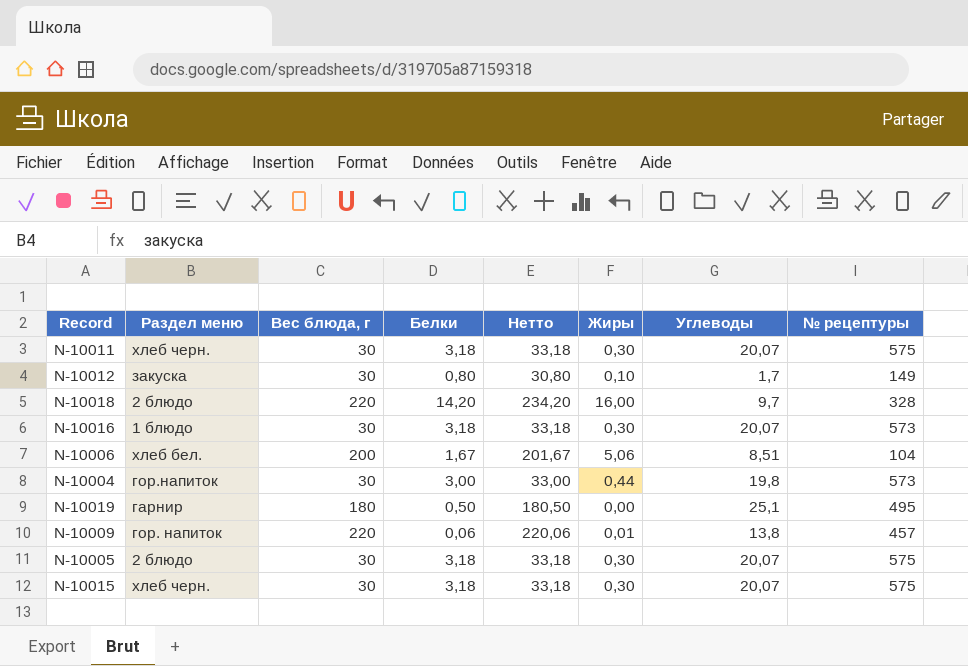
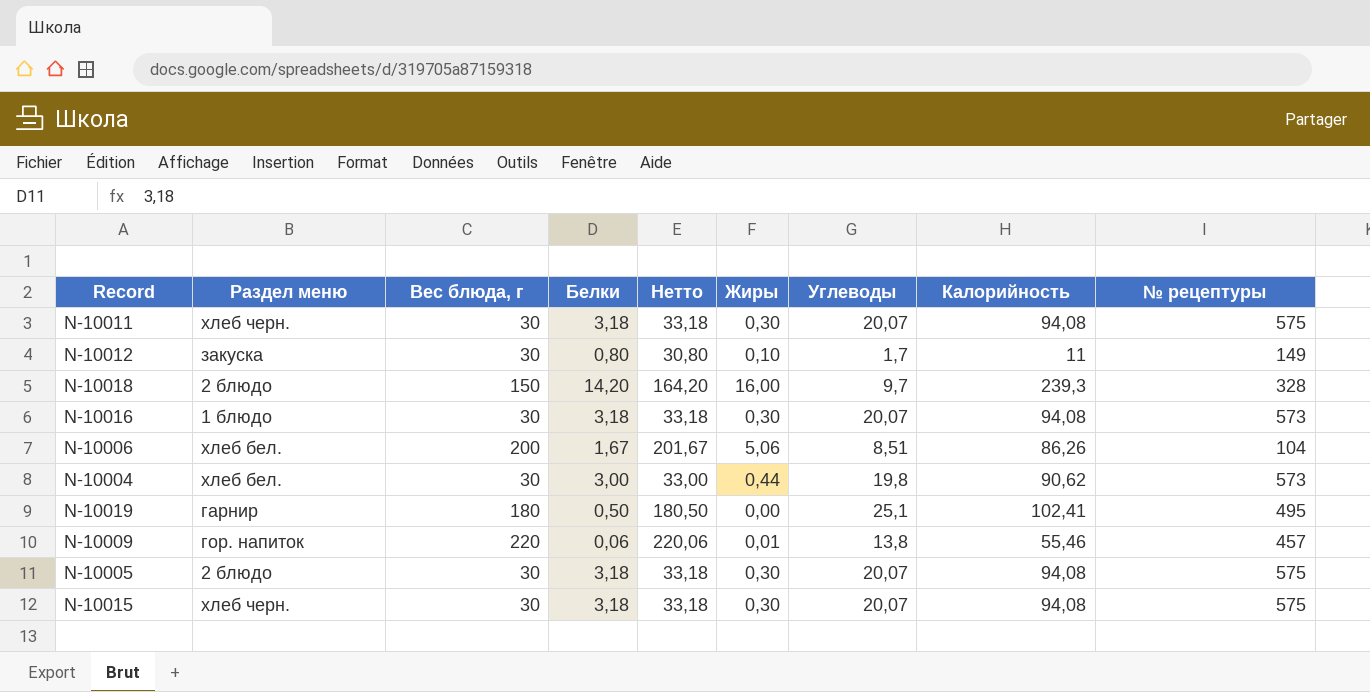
column Калорийность | position: none -> 8
N-10018 | Вес блюда, г: 220 -> 150
N-10018 | Нетто: 234,20 -> 164,20
N-10004 | Раздел меню: гор.напиток -> хлеб бел.

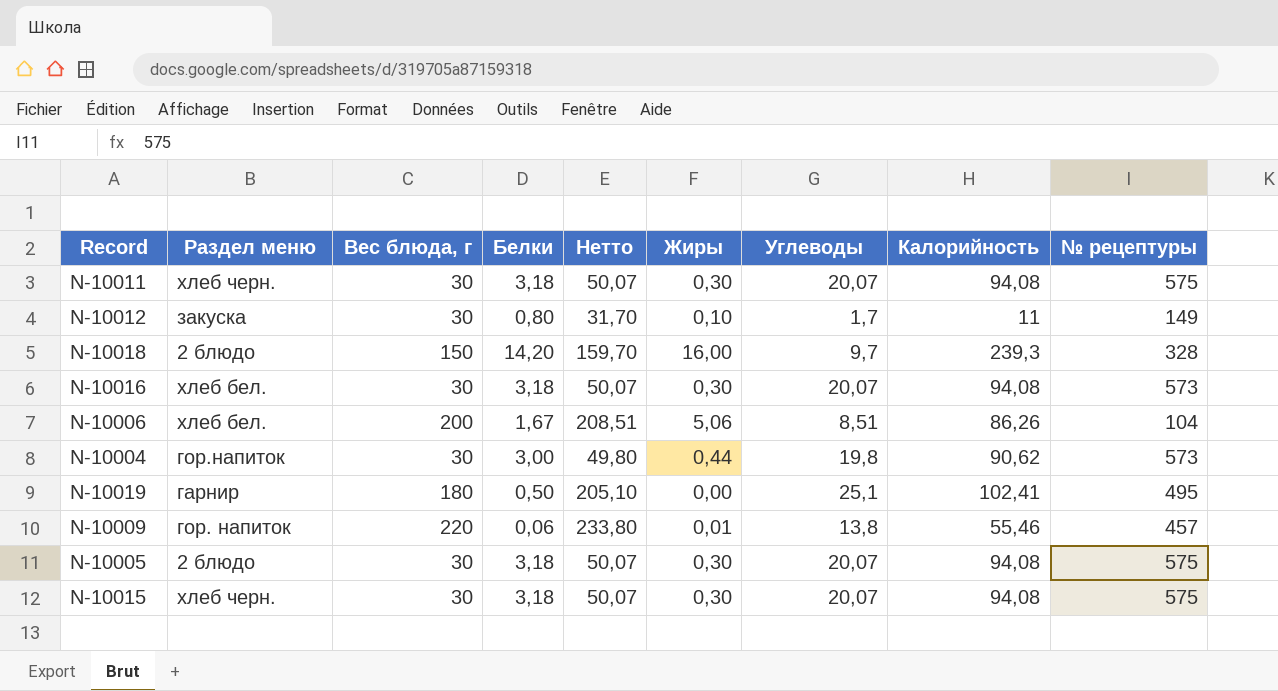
column Нетто | formula: [Вес блюда, г] + [Белки] -> [Вес блюда, г] + [Углеводы]
N-10016 | Раздел меню: 1 блюдо -> хлеб бел.
N-10004 | Раздел меню: хлеб бел. -> гор.напиток

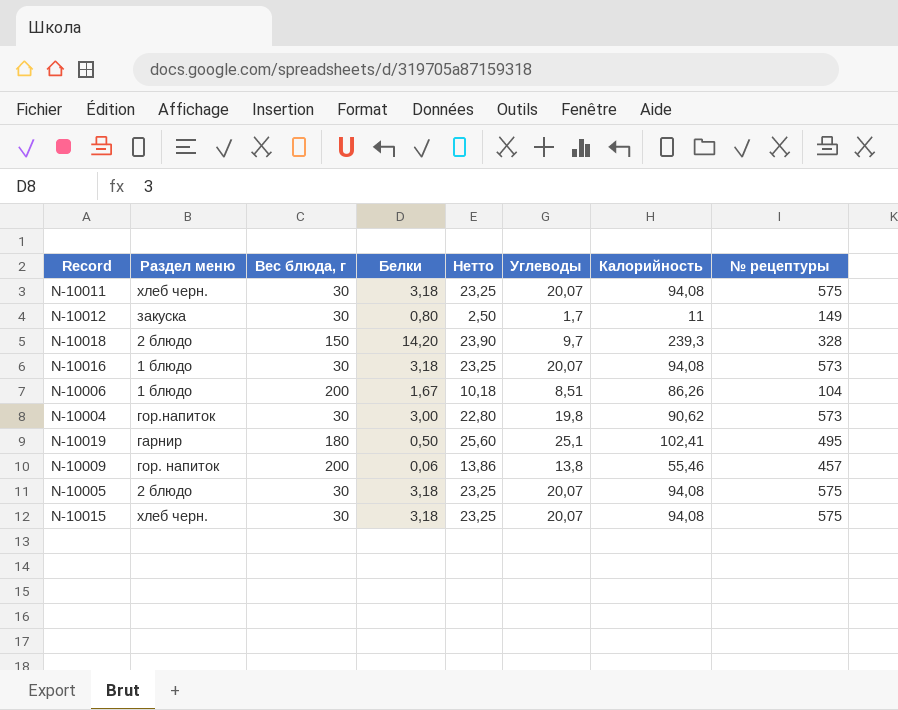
column Жиры | position: 6 -> none
column Нетто | formula: [Вес блюда, г] + [Углеводы] -> [Белки] + [Углеводы]
N-10016 | Раздел меню: хлеб бел. -> 1 блюдо
N-10006 | Раздел меню: хлеб бел. -> 1 блюдо
N-10009 | Вес блюда, г: 220 -> 200

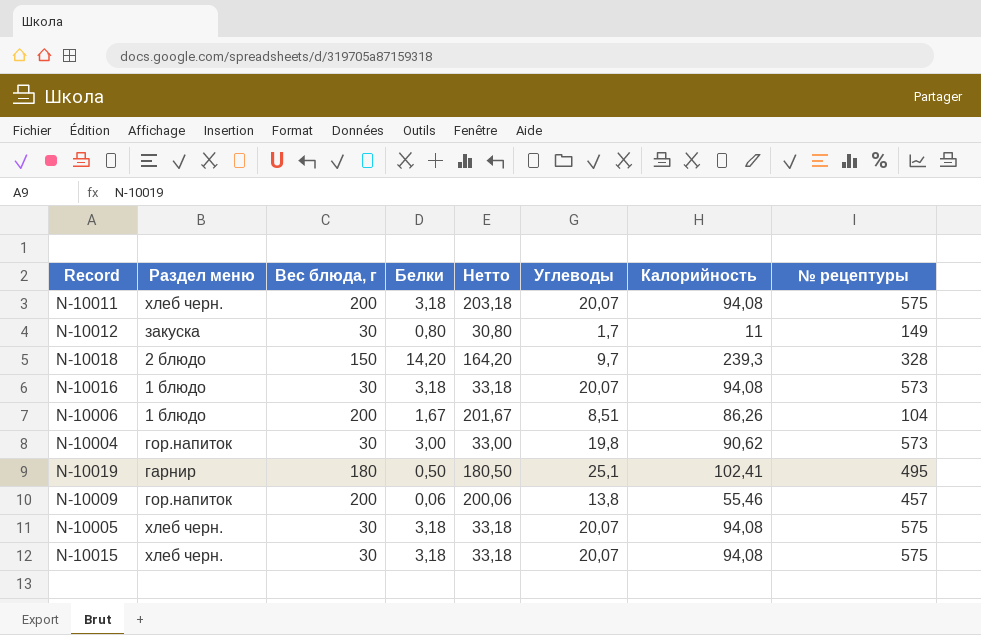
column Нетто | formula: [Белки] + [Углеводы] -> [Вес блюда, г] + [Белки]
N-10011 | Вес блюда, г: 30 -> 200
N-10009 | Раздел меню: гор. напиток -> гор.напиток
N-10005 | Раздел меню: 2 блюдо -> хлеб черн.

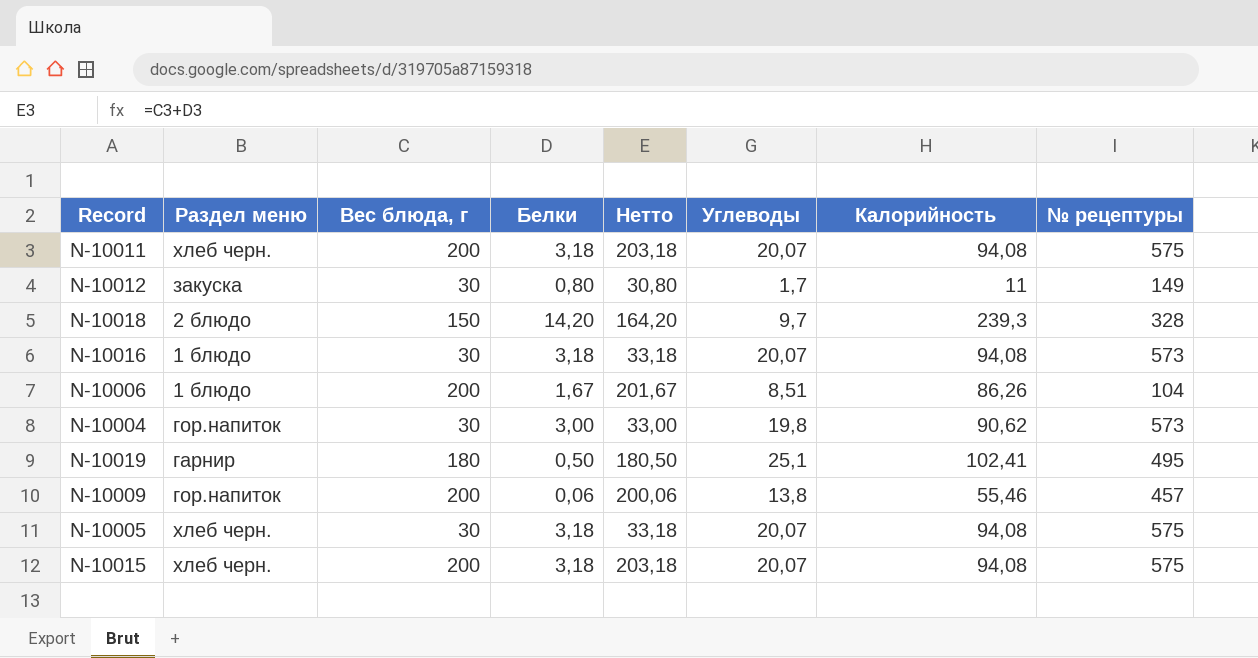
N-10015 | Вес блюда, г: 30 -> 200
N-10015 | Нетто: 33,18 -> 203,18

